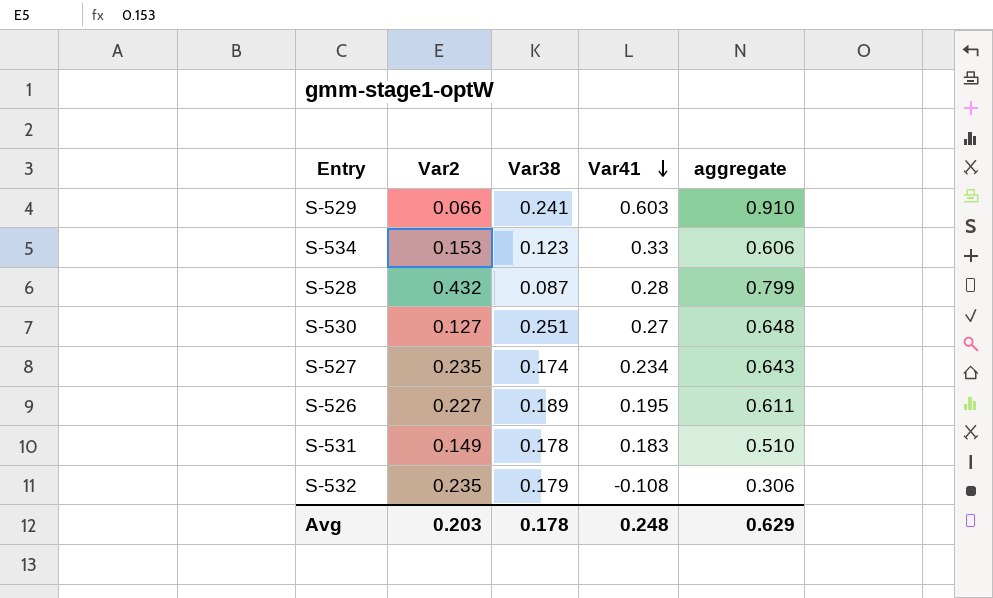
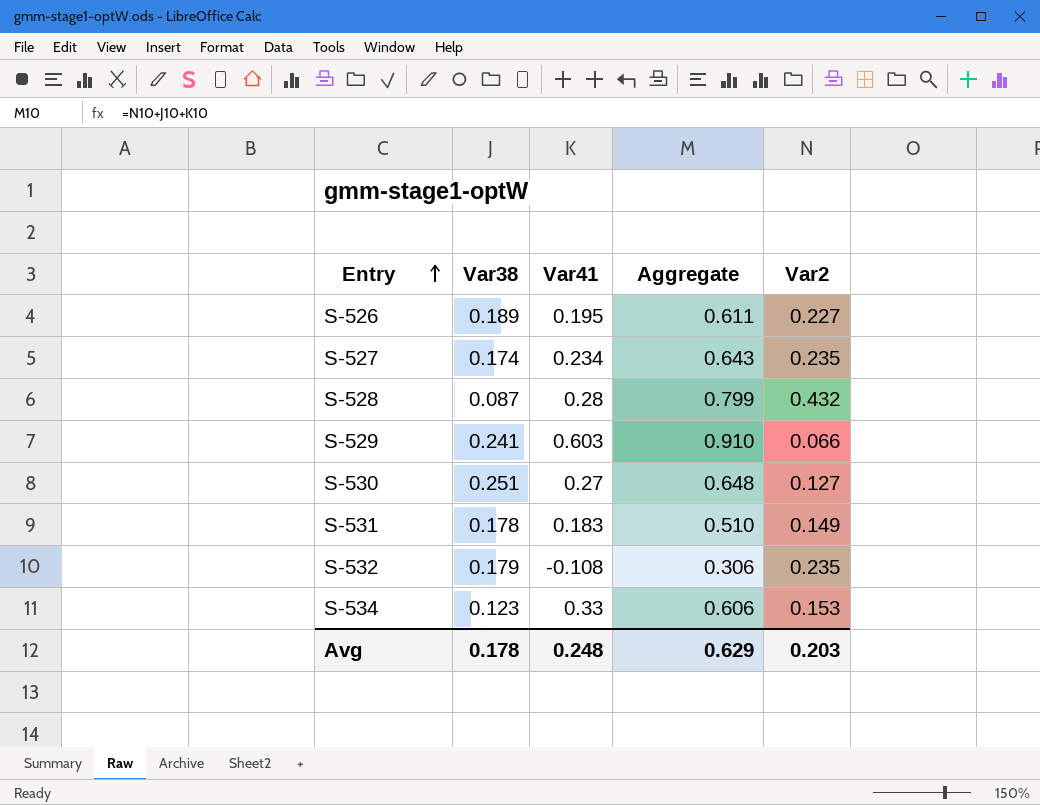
row order: Var41 descending -> Entry ascending
column name: aggregate -> Aggregate
column Var2 | position: 2 -> 5

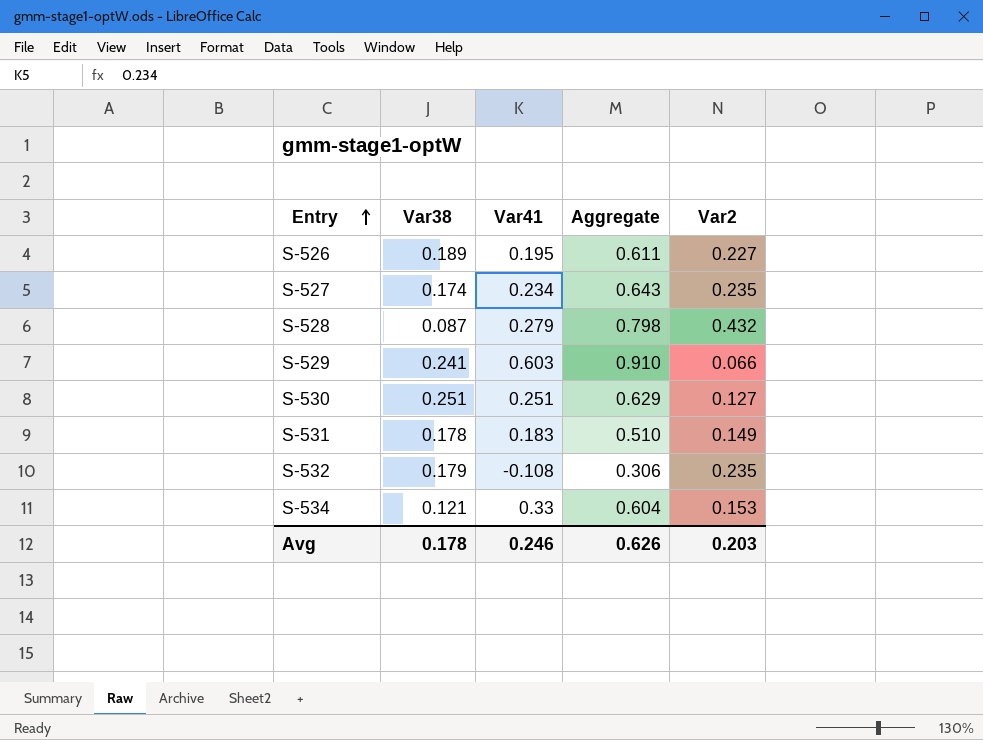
S-528 | Var41: 0.28 -> 0.279
S-528 | Aggregate: 0.799 -> 0.798
S-530 | Var41: 0.27 -> 0.251
S-530 | Aggregate: 0.648 -> 0.629
S-534 | Var38: 0.123 -> 0.121
S-534 | Aggregate: 0.606 -> 0.604
Avg | Var41: 0.248 -> 0.246
Avg | Aggregate: 0.629 -> 0.626

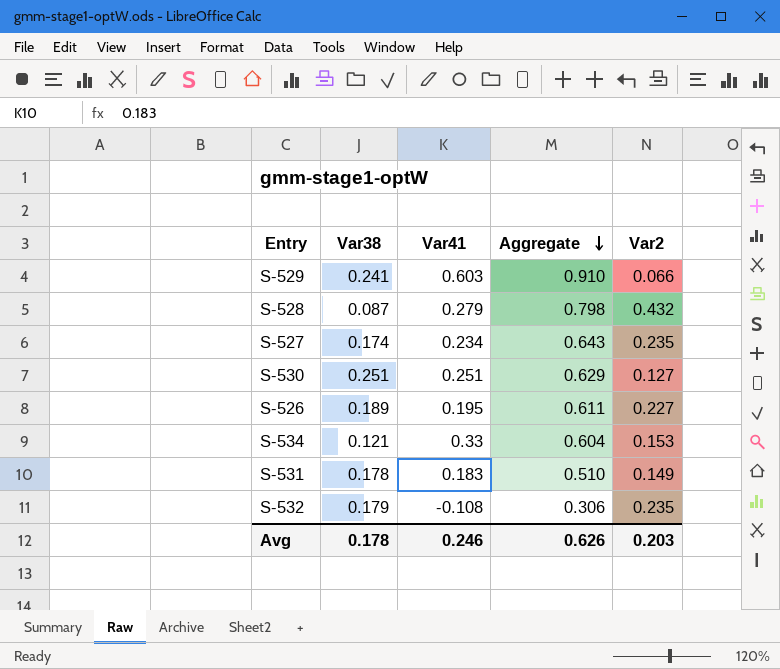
row order: Entry ascending -> Aggregate descending

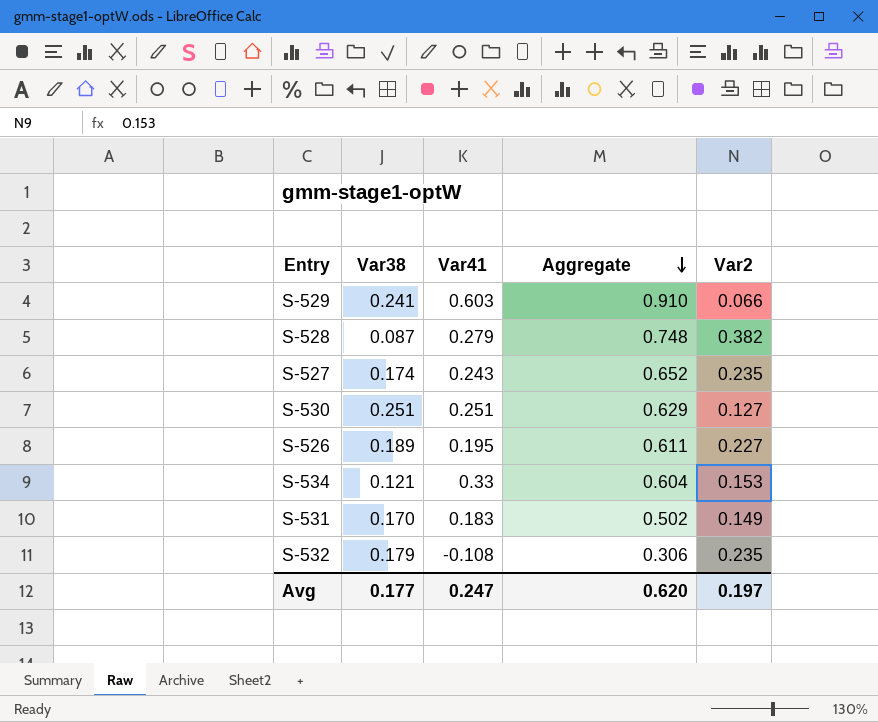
S-528 | Aggregate: 0.798 -> 0.748
S-528 | Var2: 0.432 -> 0.382
S-527 | Var41: 0.234 -> 0.243
S-527 | Aggregate: 0.643 -> 0.652
S-531 | Var38: 0.178 -> 0.170
S-531 | Aggregate: 0.510 -> 0.502
Avg | Var38: 0.178 -> 0.177
Avg | Var41: 0.246 -> 0.247
Avg | Aggregate: 0.626 -> 0.620
Avg | Var2: 0.203 -> 0.197

